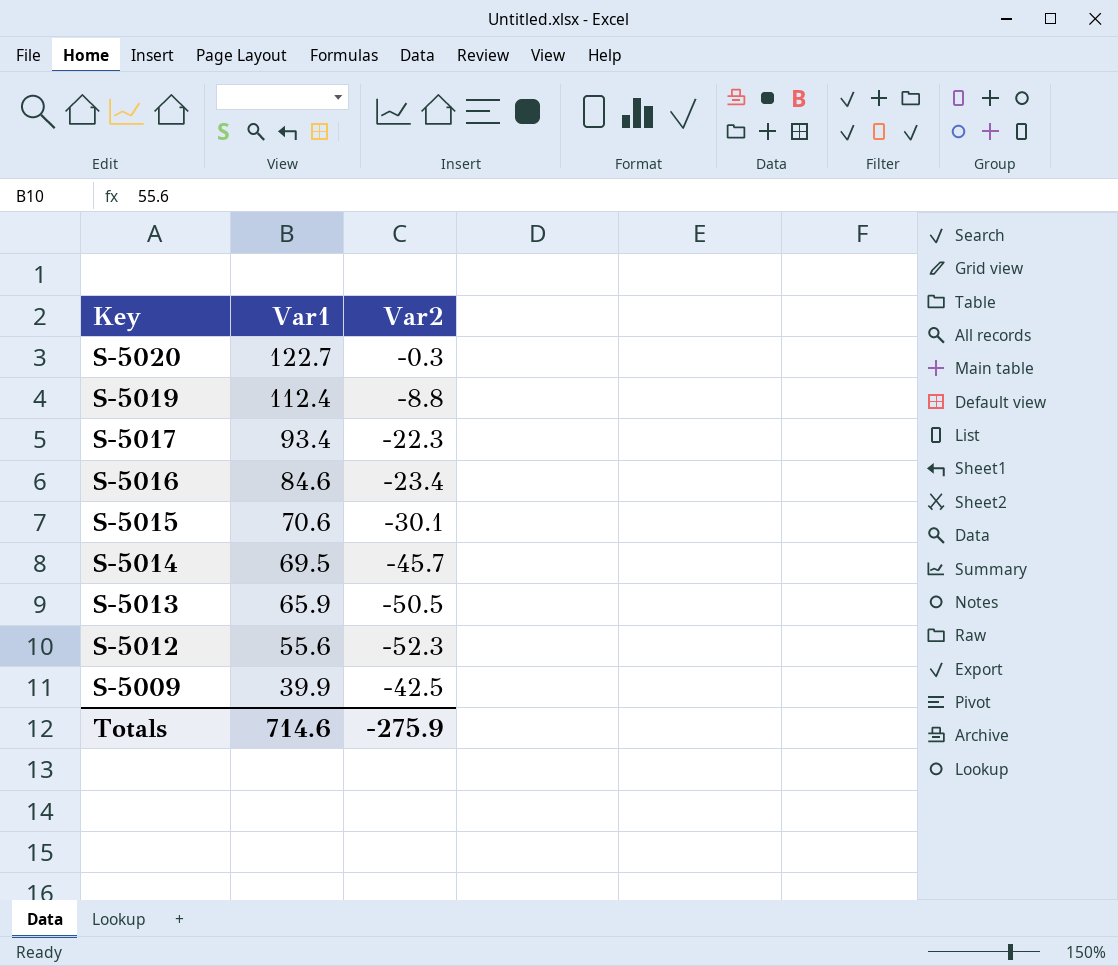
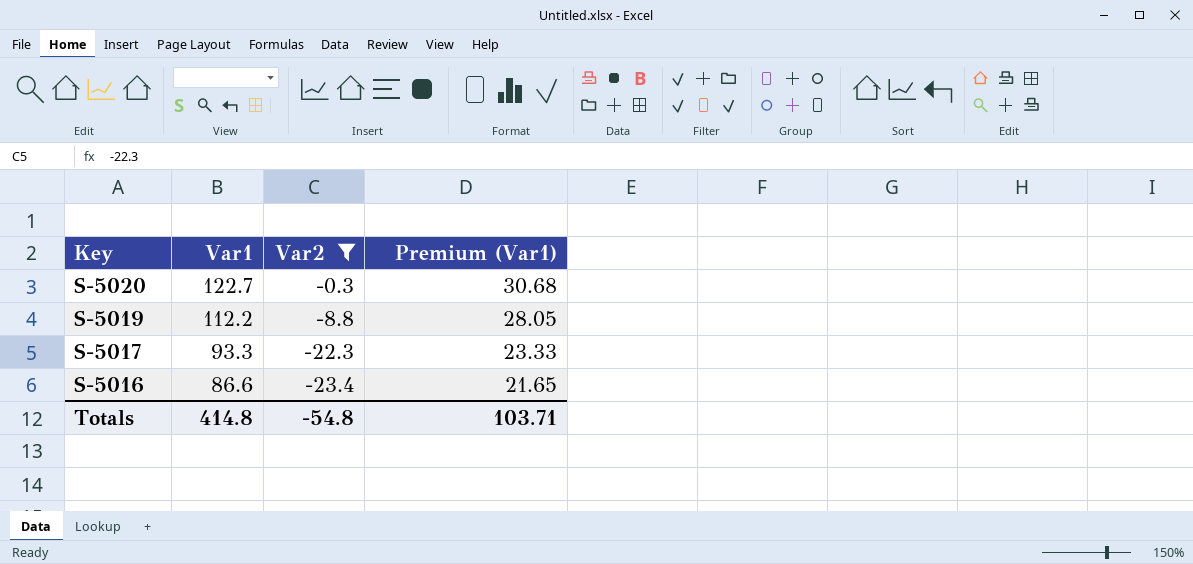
filter: none -> Var2 >= -23.4
column Premium (Var1) | formula: none -> [Var1] * 0.25
S-5019 | Var1: 112.4 -> 112.2
S-5017 | Var1: 93.4 -> 93.3
S-5016 | Var1: 84.6 -> 86.6
Totals | Var1: 714.6 -> 414.8
Totals | Var2: -275.9 -> -54.8

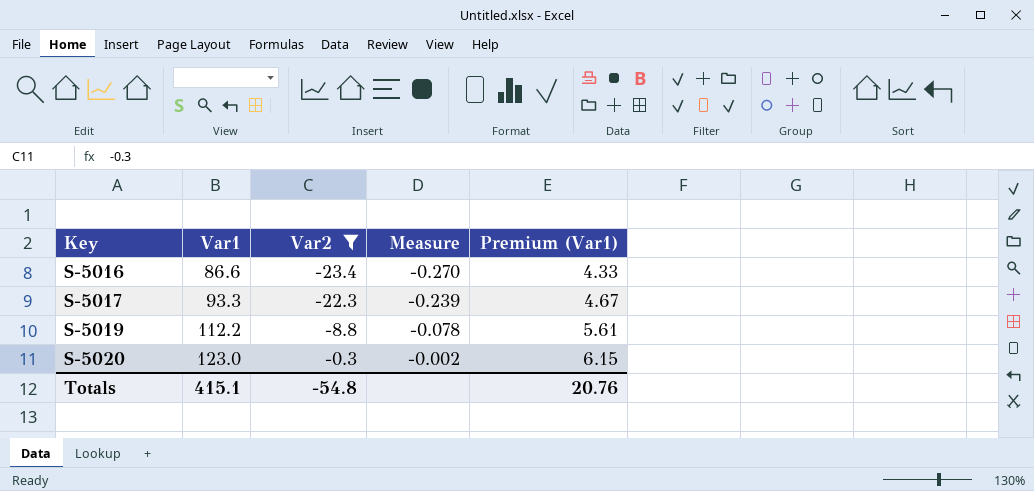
row order: Key descending -> Key ascending
column Measure | formula: none -> [Var2] / [Var1]
column Premium (Var1) | formula: [Var1] * 0.25 -> [Var1] * 0.05
S-5020 | Var1: 122.7 -> 123.0
Totals | Var1: 414.8 -> 415.1
Totals | Premium (Var1): 103.71 -> 20.76

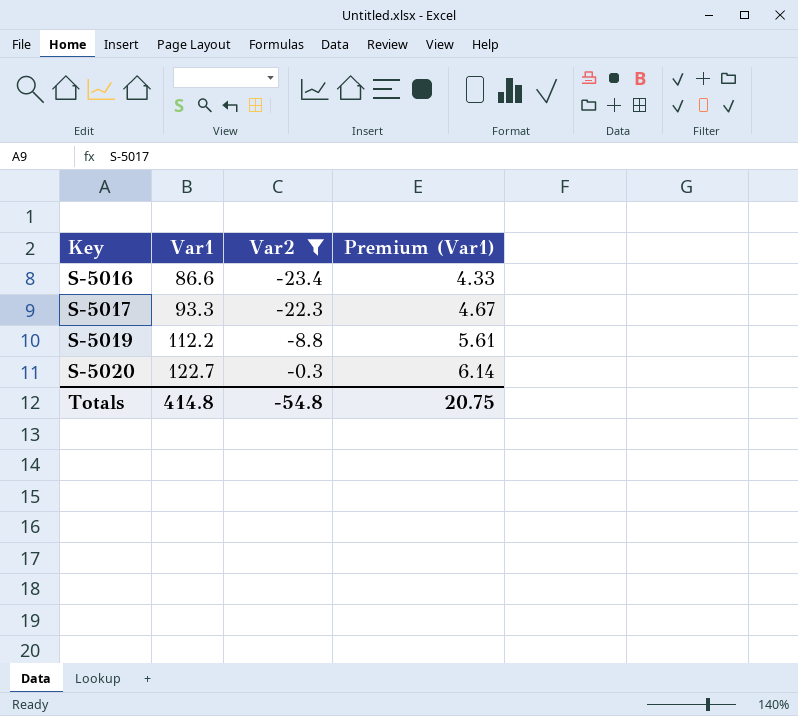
column Measure | formula: [Var2] / [Var1] -> none
S-5020 | Var1: 123.0 -> 122.7
S-5020 | Premium (Var1): 6.15 -> 6.14
Totals | Var1: 415.1 -> 414.8
Totals | Premium (Var1): 20.76 -> 20.75

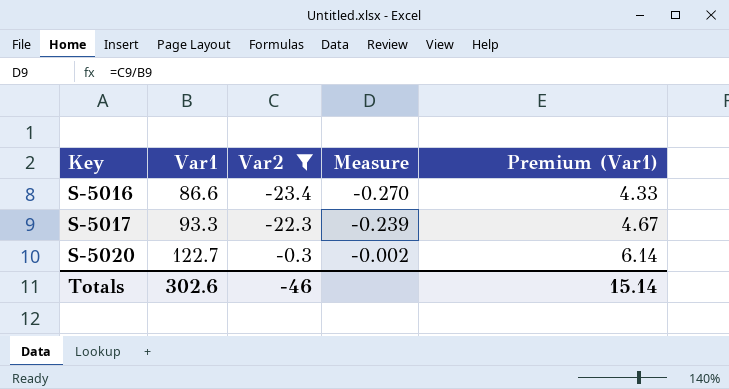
column Measure | formula: none -> [Var2] / [Var1]
row S-5019: 112.2 | -8.8 | 5.61 -> none
Totals | Var1: 414.8 -> 302.6
Totals | Var2: -54.8 -> -46
Totals | Premium (Var1): 20.75 -> 15.14

